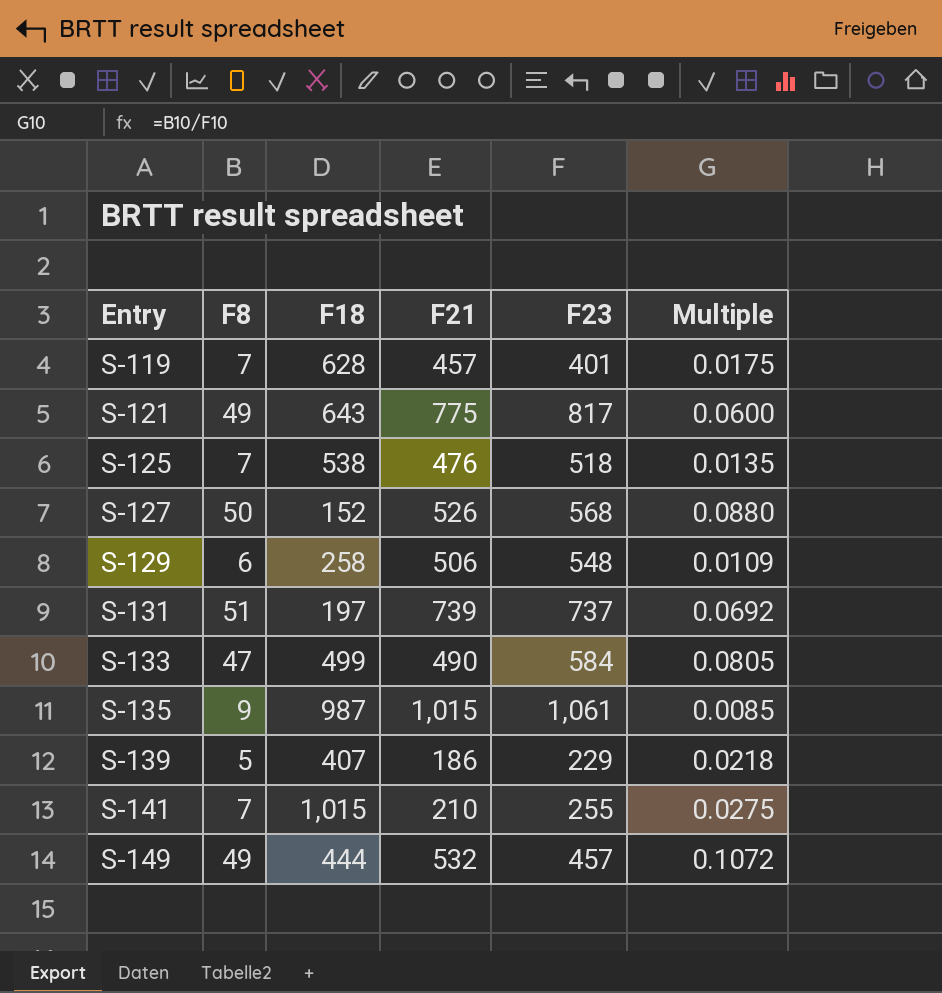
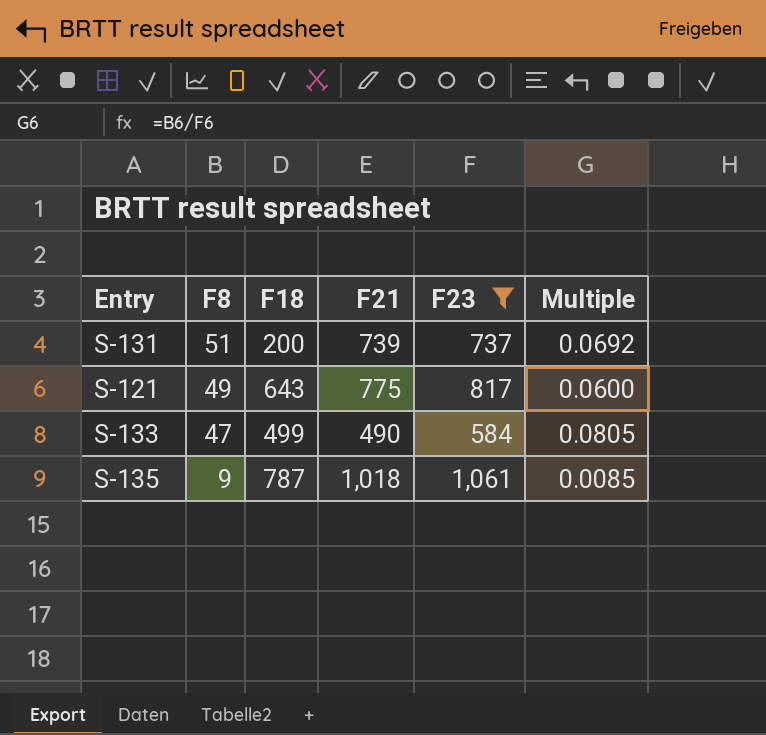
filter: none -> F23 >= 584
row order: Entry ascending -> F8 descending
S-131 | F18: 197 -> 200
S-135 | F18: 987 -> 787
S-135 | F21: 1,015 -> 1,018

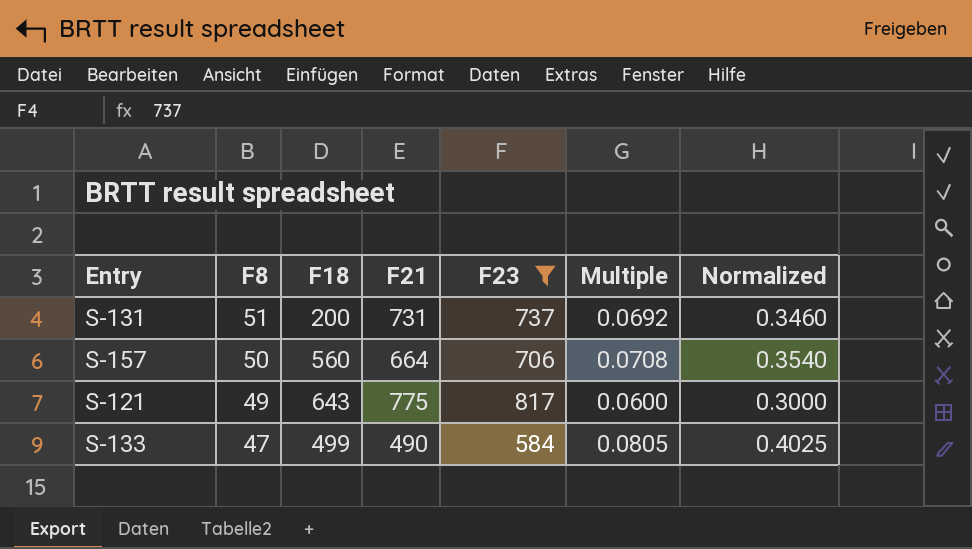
column Normalized | formula: none -> [Multiple] * 5
row S-135: 9 | 787 | 1,018 | 1,061 | 0.0085 -> none
S-131 | F21: 739 -> 731
row S-157: none -> 50 | 560 | 664 | 706 | 0.0708 | 0.3540

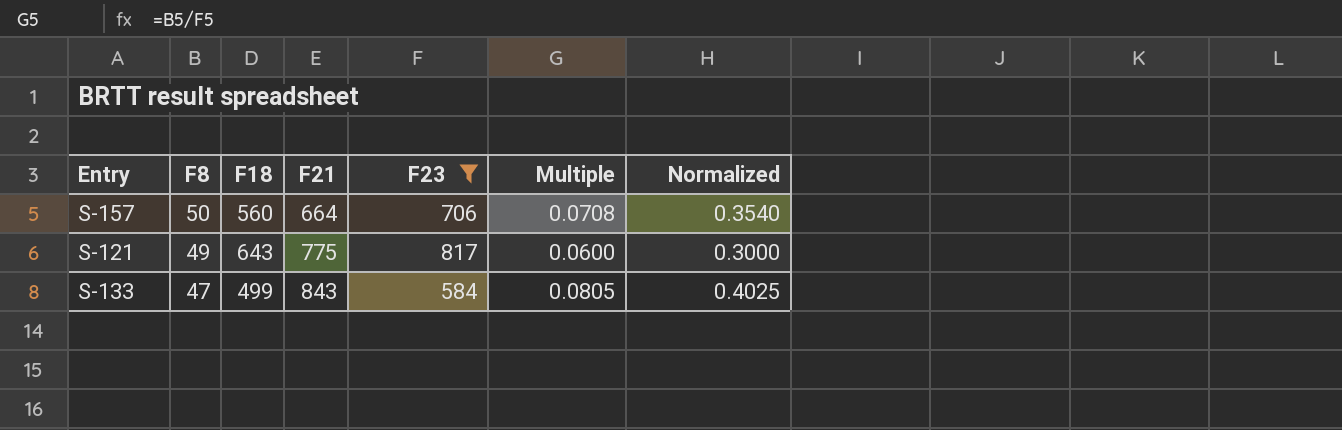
row S-131: 51 | 200 | 731 | 737 | 0.0692 | 0.3460 -> none
S-133 | F21: 490 -> 843

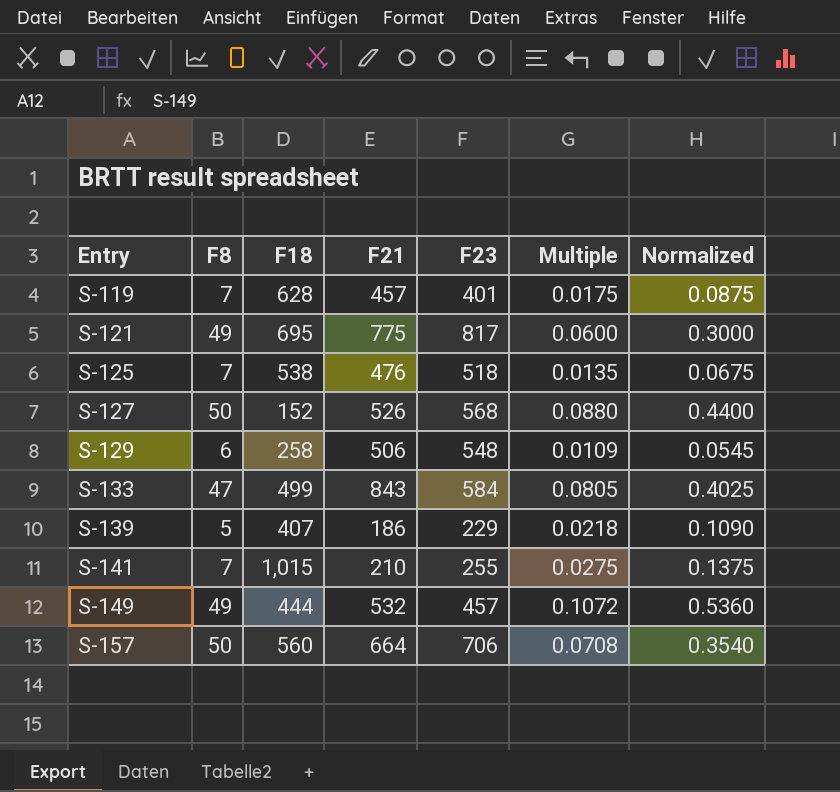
filter: F23 >= 584 -> none
row order: F8 descending -> Entry ascending
S-121 | F18: 643 -> 695

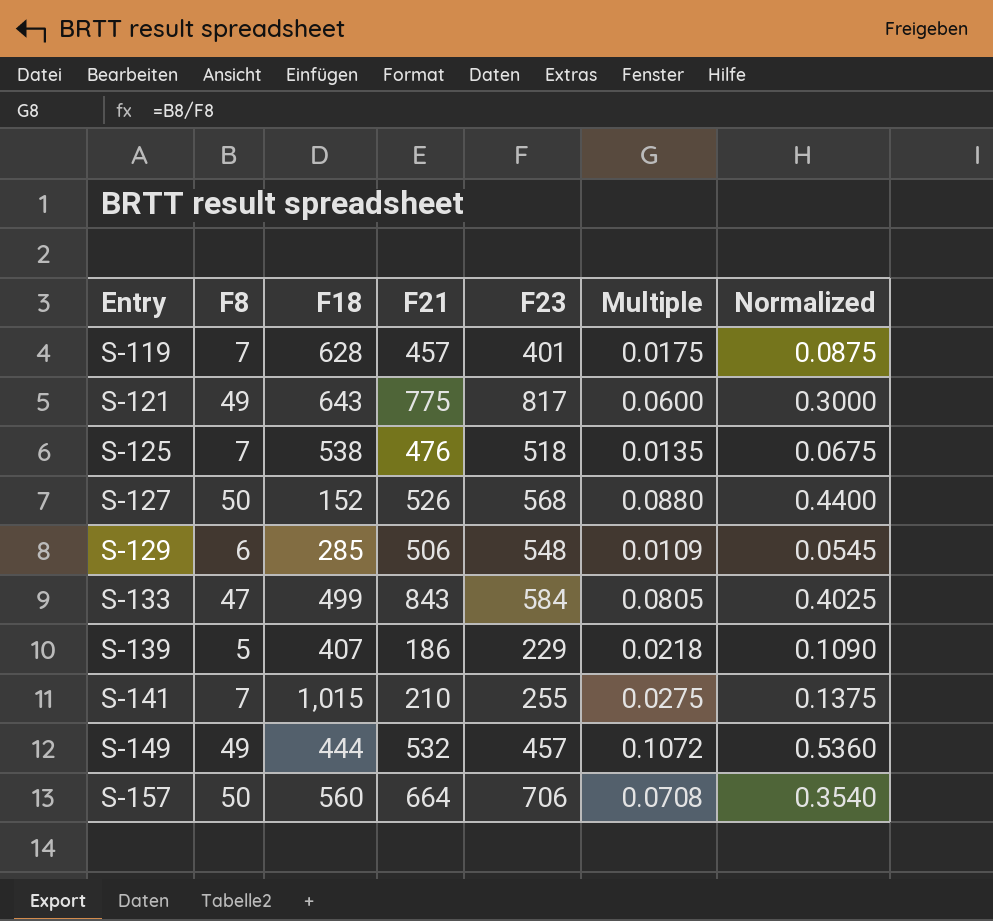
S-121 | F18: 695 -> 643
S-129 | F18: 258 -> 285

